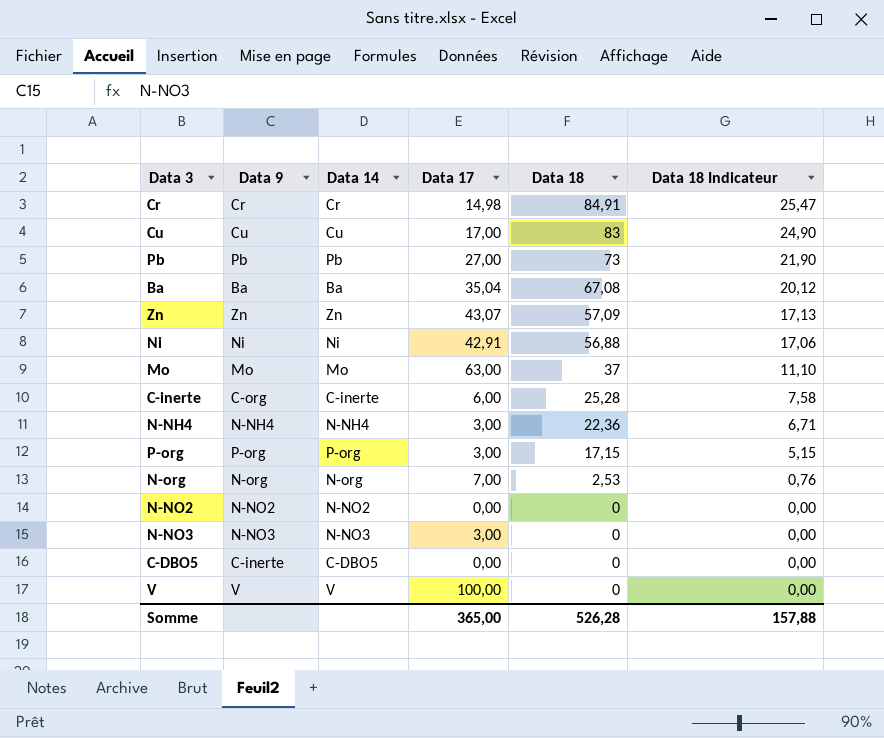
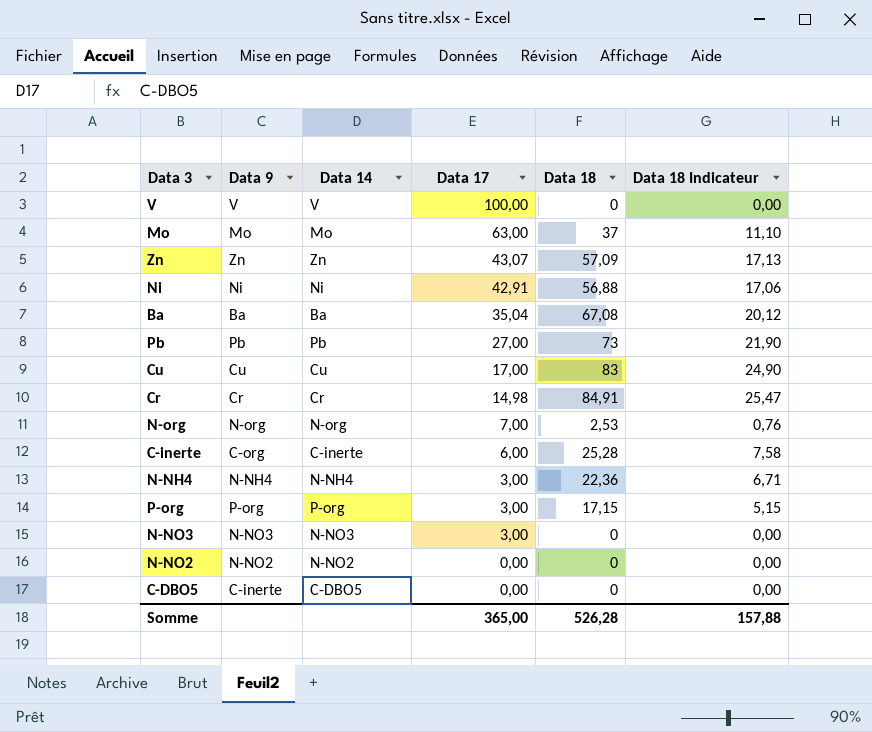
row order: Data 18 descending -> Data 17 descending

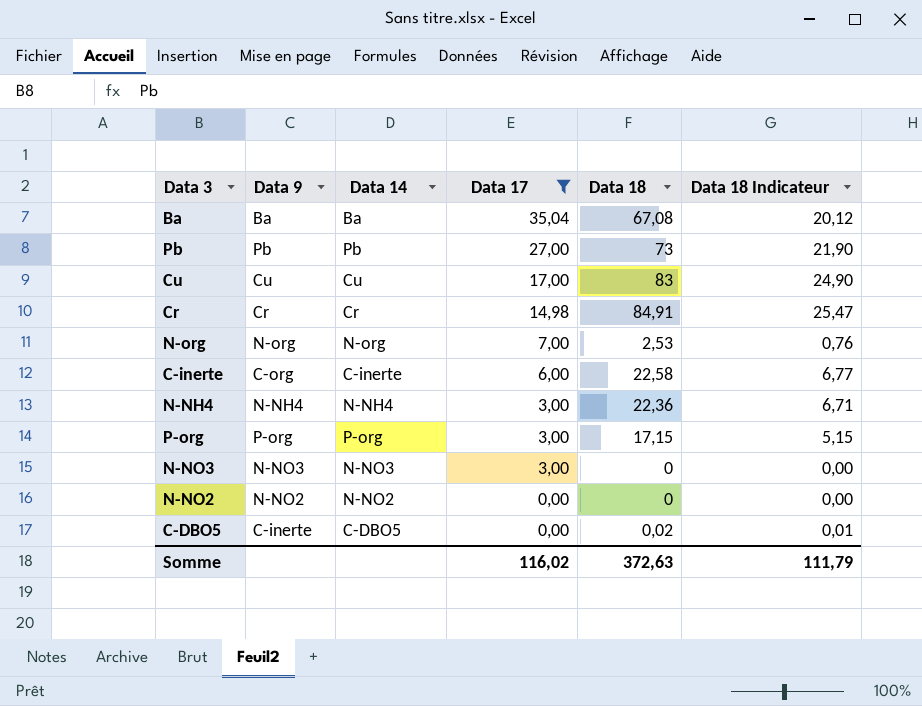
filter: none -> Data 17 <= 35,04
C-inerte | Data 18: 25,28 -> 22,58
C-inerte | Data 18 Indicateur: 7,58 -> 6,77
C-DBO5 | Data 18: 0 -> 0,02
C-DBO5 | Data 18 Indicateur: 0,00 -> 0,01
Somme | Data 17: 365,00 -> 116,02
Somme | Data 18: 526,28 -> 372,63
Somme | Data 18 Indicateur: 157,88 -> 111,79

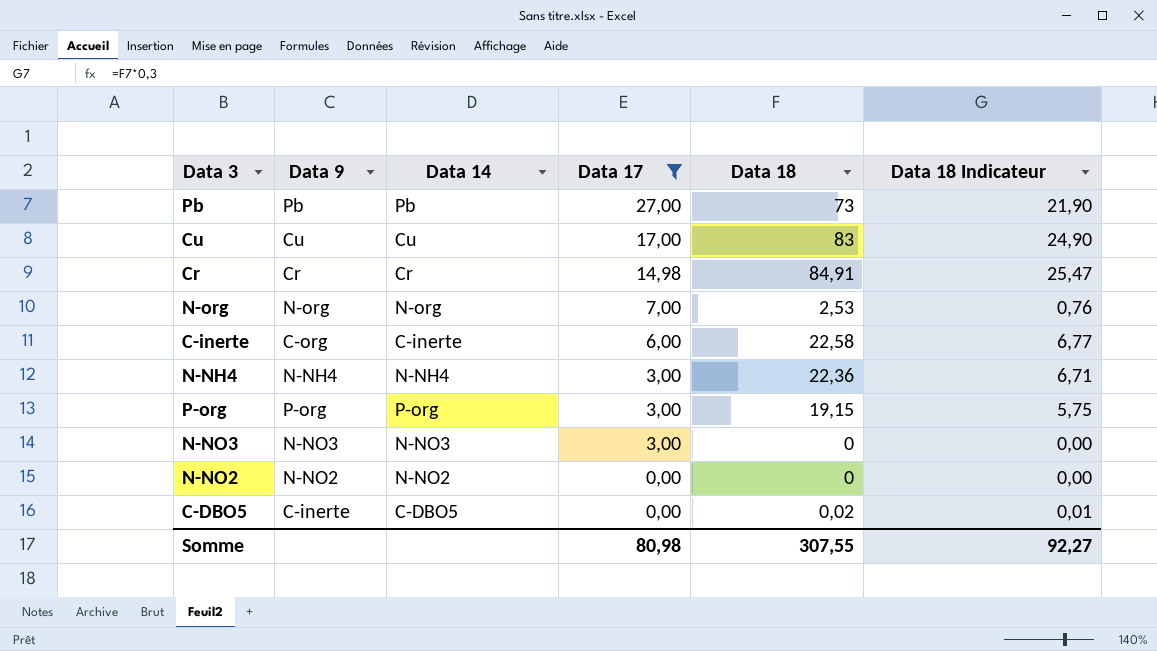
row Ba: Ba | Ba | 35,04 | 67,08 | 20,12 -> none
P-org | Data 18: 17,15 -> 19,15
P-org | Data 18 Indicateur: 5,15 -> 5,75
Somme | Data 17: 116,02 -> 80,98
Somme | Data 18: 372,63 -> 307,55
Somme | Data 18 Indicateur: 111,79 -> 92,27

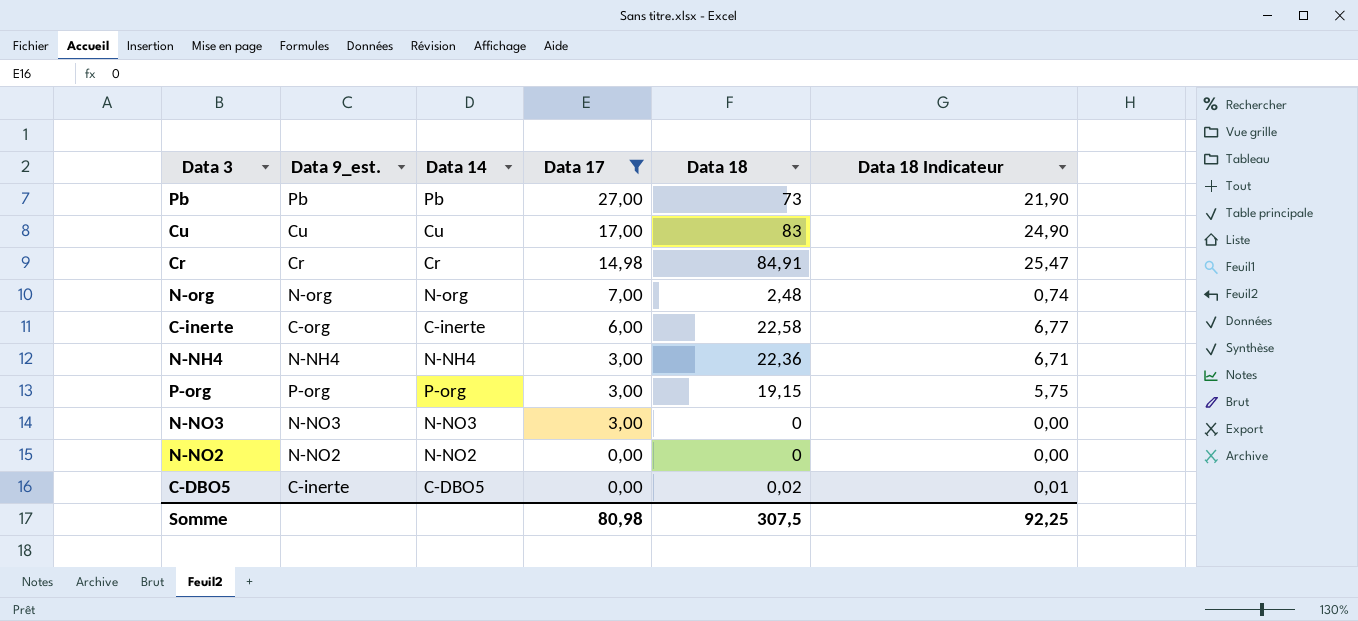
column name: Data 9 -> Data 9_est.
N-org | Data 18: 2,53 -> 2,48
N-org | Data 18 Indicateur: 0,76 -> 0,74
Somme | Data 18: 307,55 -> 307,5
Somme | Data 18 Indicateur: 92,27 -> 92,25

